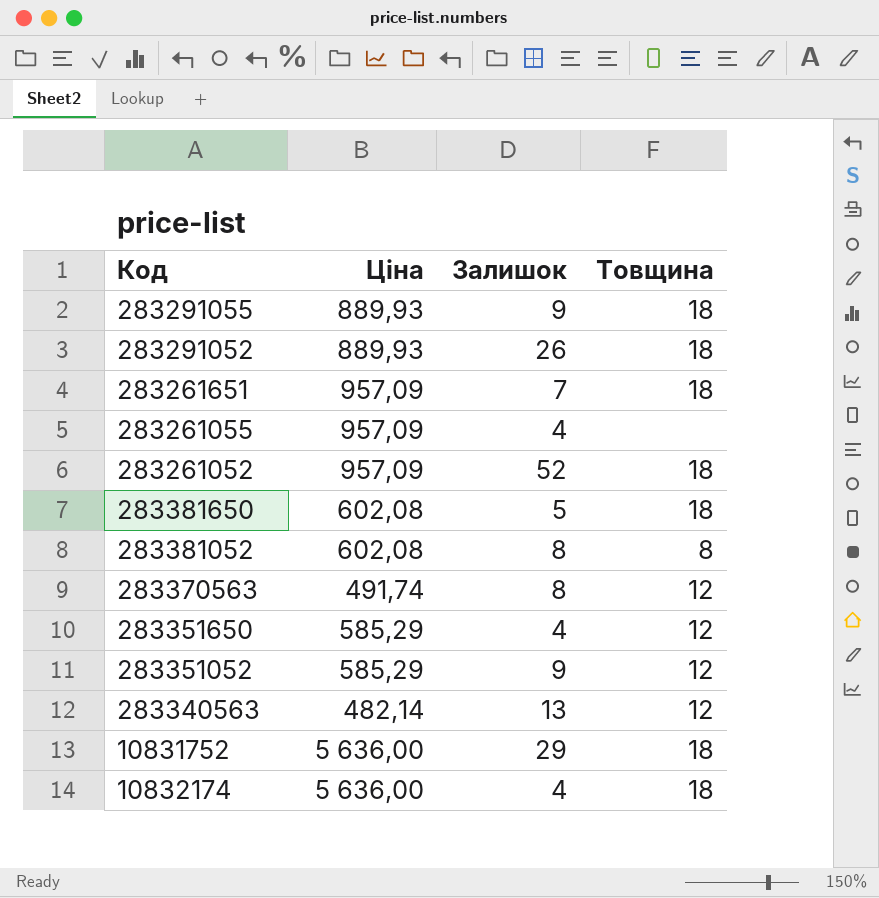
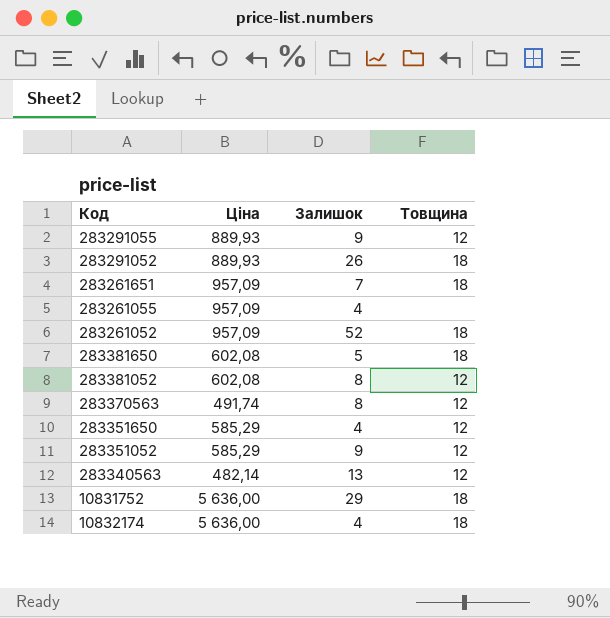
283291055 | Товщина: 18 -> 12
283381052 | Товщина: 8 -> 12

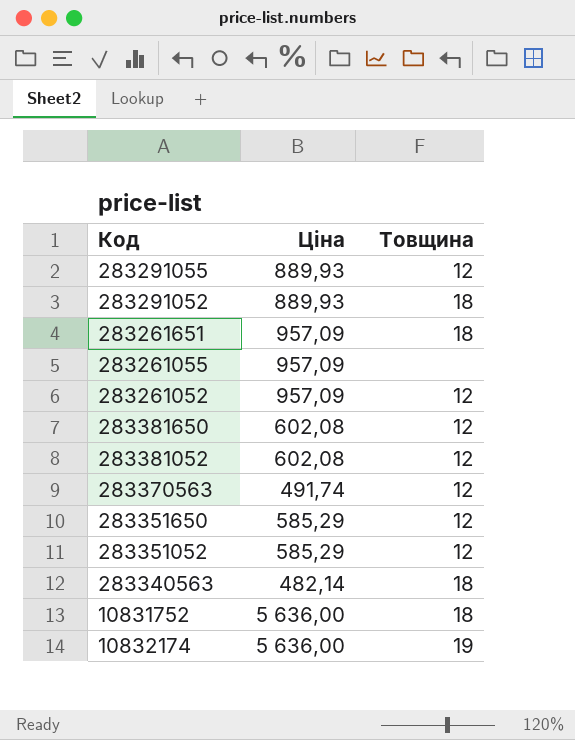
column Залишок | position: 3 -> none
283261052 | Товщина: 18 -> 12
283381650 | Товщина: 18 -> 12
283340563 | Товщина: 12 -> 18
10832174 | Товщина: 18 -> 19

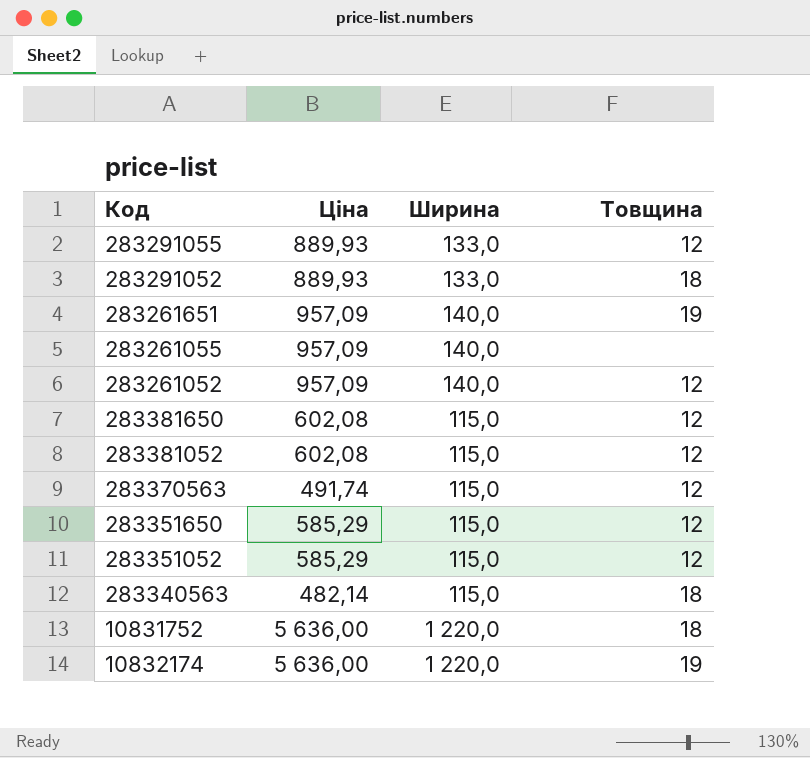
column Ширина | position: none -> 3
283261651 | Товщина: 18 -> 19

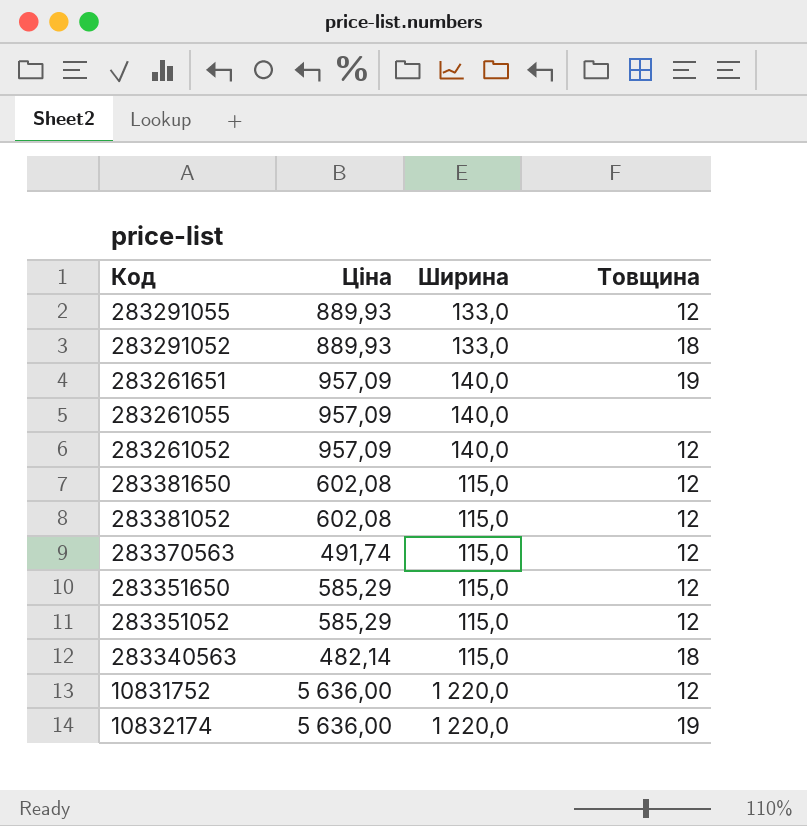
10831752 | Товщина: 18 -> 12

